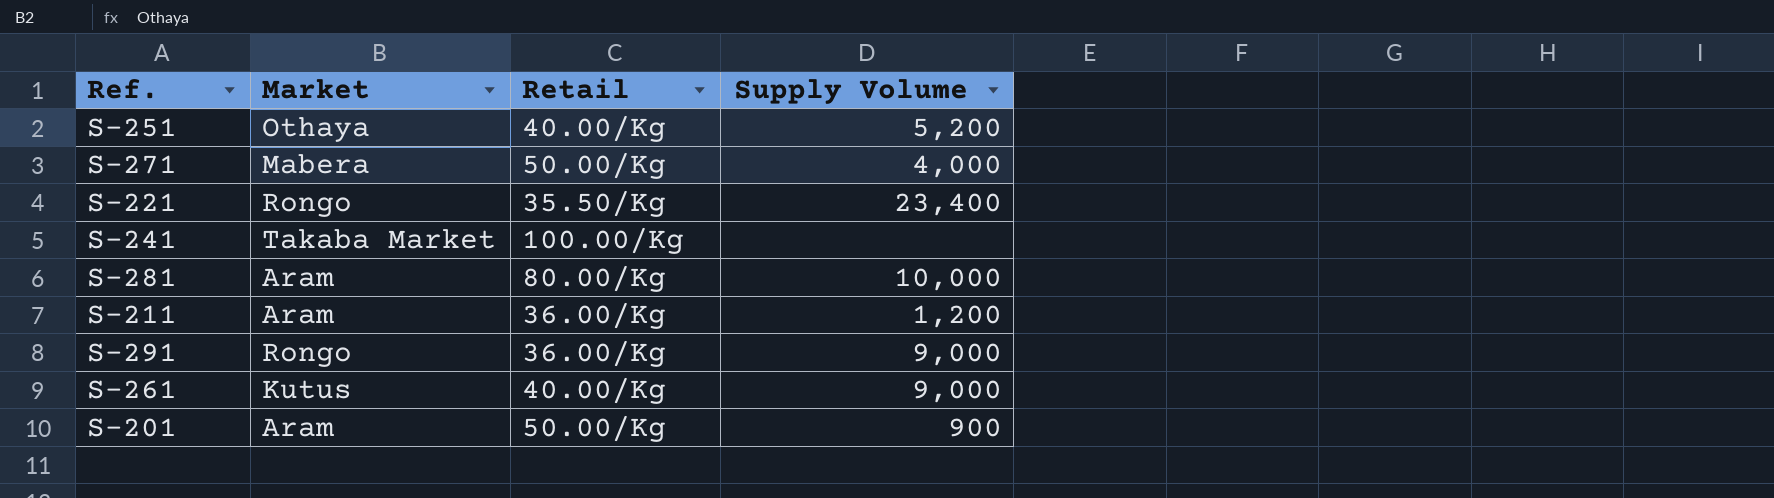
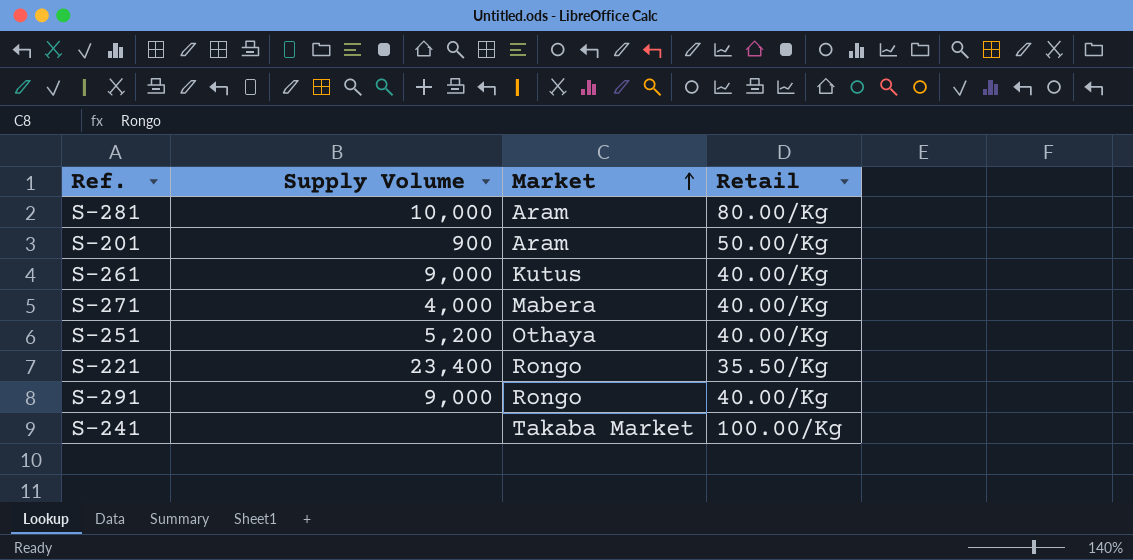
row order: none -> Market ascending
column Supply Volume | position: 4 -> 2
row S-211: Aram | 36.00/Kg | 1,200 -> none
S-271 | Retail: 50.00/Kg -> 40.00/Kg
S-291 | Retail: 36.00/Kg -> 40.00/Kg

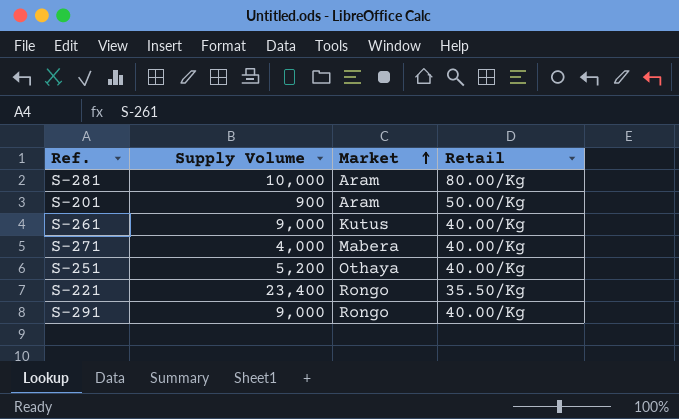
row S-241: none | Takaba Market | 100.00/Kg -> none

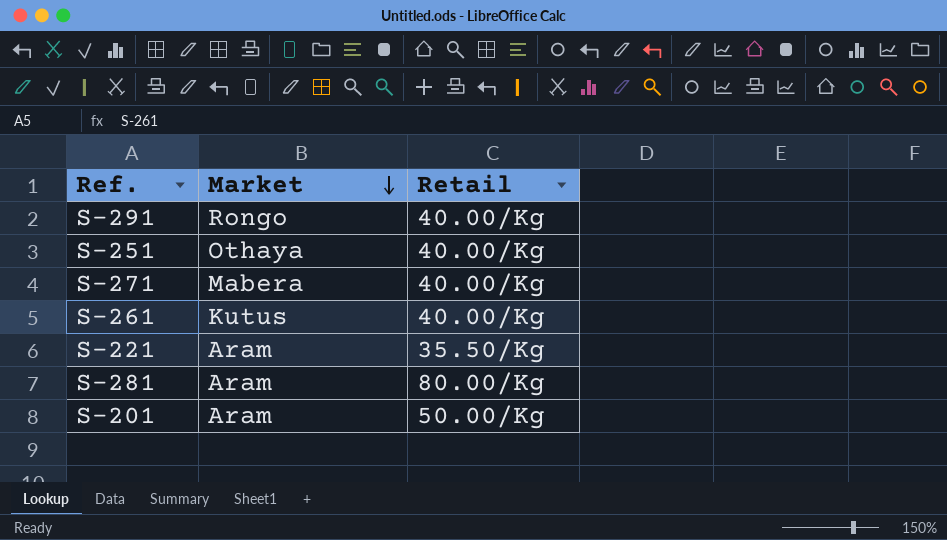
row order: Market ascending -> Market descending
column Supply Volume | position: 2 -> none
S-221 | Market: Rongo -> Aram

